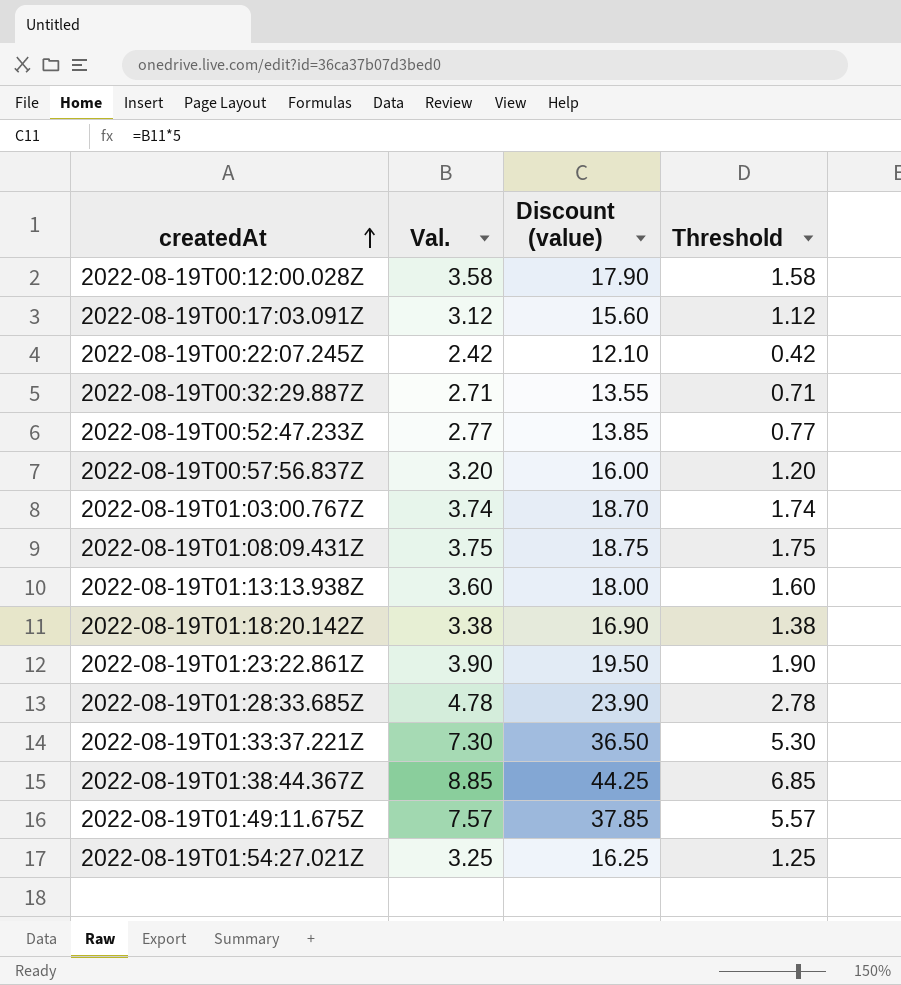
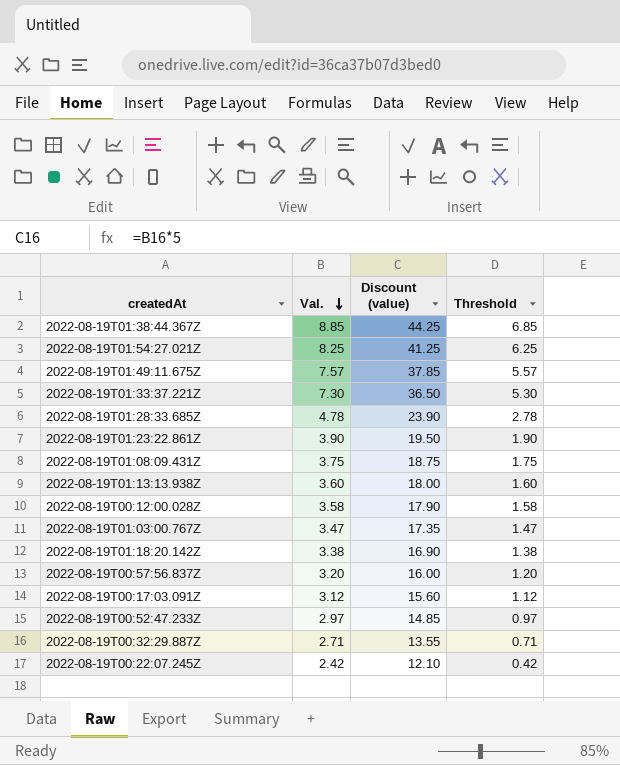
row order: createdAt ascending -> Val. descending
2022-08-19T01:54:27.021Z | Val.: 3.25 -> 8.25
2022-08-19T01:54:27.021Z | Discount (value): 16.25 -> 41.25
2022-08-19T01:54:27.021Z | Threshold: 1.25 -> 6.25
2022-08-19T01:03:00.767Z | Val.: 3.74 -> 3.47
2022-08-19T01:03:00.767Z | Discount (value): 18.70 -> 17.35
2022-08-19T01:03:00.767Z | Threshold: 1.74 -> 1.47
2022-08-19T00:52:47.233Z | Val.: 2.77 -> 2.97
2022-08-19T00:52:47.233Z | Discount (value): 13.85 -> 14.85
2022-08-19T00:52:47.233Z | Threshold: 0.77 -> 0.97

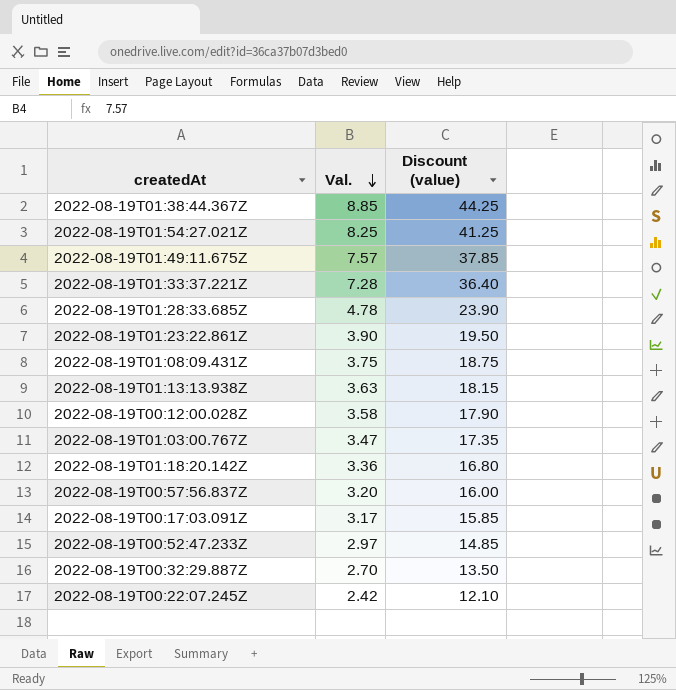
column Threshold | formula: [Val.] - 2 -> none
2022-08-19T01:33:37.221Z | Val.: 7.30 -> 7.28
2022-08-19T01:33:37.221Z | Discount (value): 36.50 -> 36.40
2022-08-19T01:13:13.938Z | Val.: 3.60 -> 3.63
2022-08-19T01:13:13.938Z | Discount (value): 18.00 -> 18.15
2022-08-19T01:18:20.142Z | Val.: 3.38 -> 3.36
2022-08-19T01:18:20.142Z | Discount (value): 16.90 -> 16.80
2022-08-19T00:17:03.091Z | Val.: 3.12 -> 3.17
2022-08-19T00:17:03.091Z | Discount (value): 15.60 -> 15.85
2022-08-19T00:32:29.887Z | Val.: 2.71 -> 2.70
2022-08-19T00:32:29.887Z | Discount (value): 13.55 -> 13.50

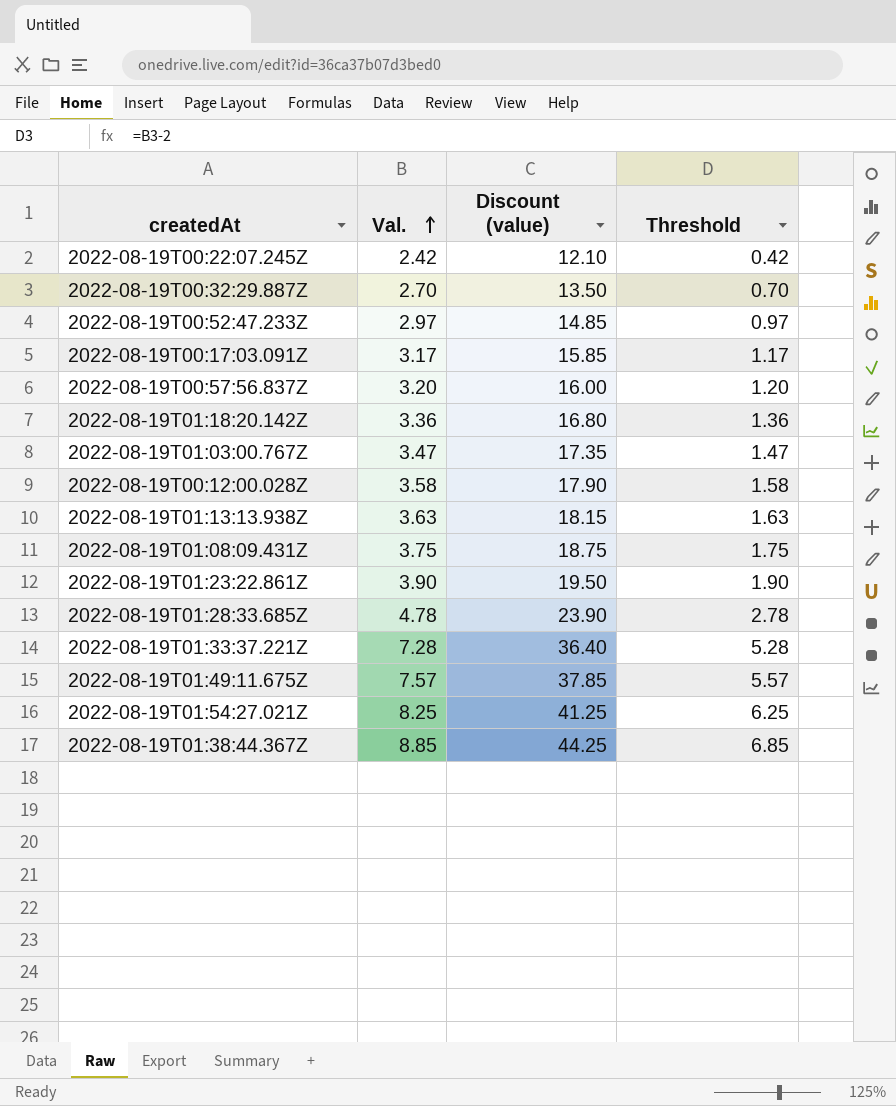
row order: Val. descending -> Val. ascending
column Threshold | formula: none -> [Val.] - 2

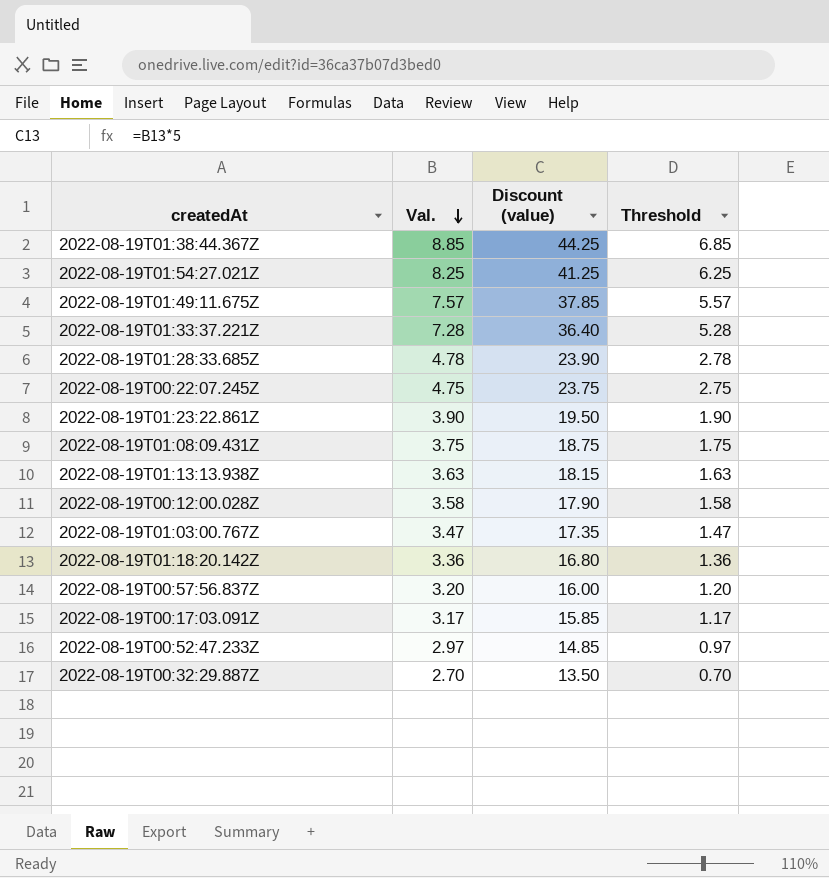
row order: Val. ascending -> Val. descending
2022-08-19T00:22:07.245Z | Val.: 2.42 -> 4.75
2022-08-19T00:22:07.245Z | Discount (value): 12.10 -> 23.75
2022-08-19T00:22:07.245Z | Threshold: 0.42 -> 2.75

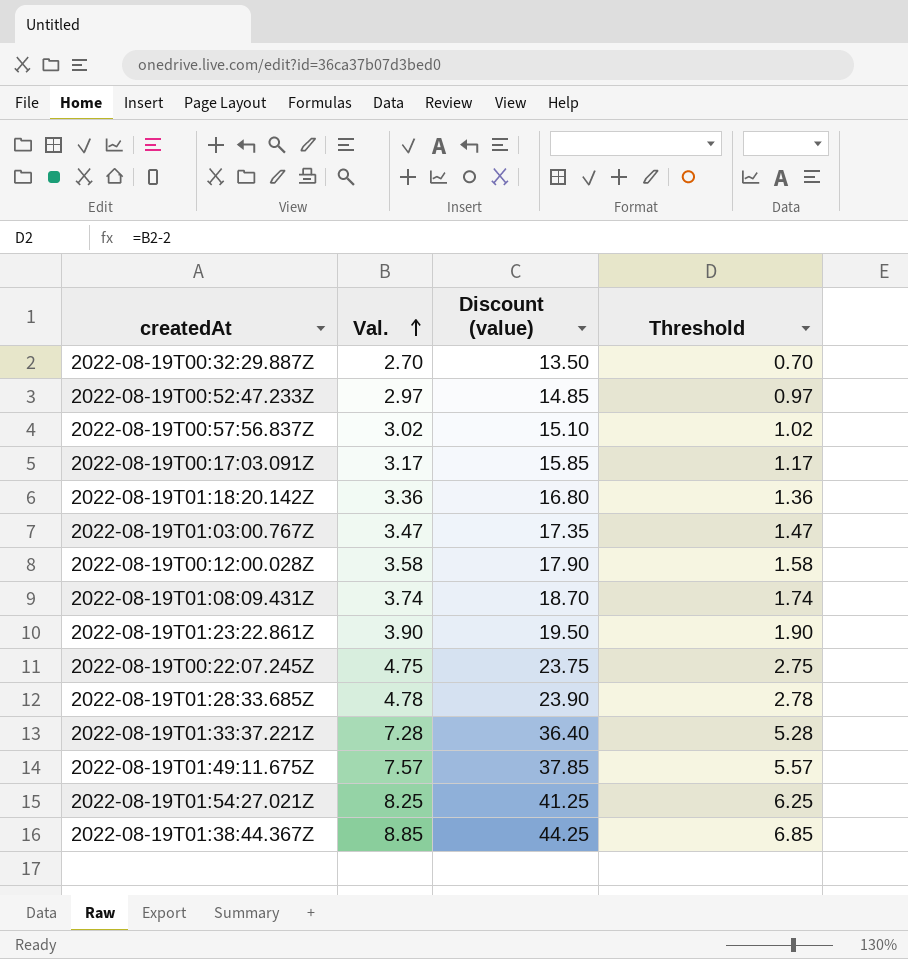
row order: Val. descending -> Val. ascending
row 2022-08-19T01:13:13.938Z: 3.63 | 18.15 | 1.63 -> none
2022-08-19T00:57:56.837Z | Val.: 3.20 -> 3.02
2022-08-19T00:57:56.837Z | Discount (value): 16.00 -> 15.10
2022-08-19T00:57:56.837Z | Threshold: 1.20 -> 1.02
2022-08-19T01:08:09.431Z | Val.: 3.75 -> 3.74
2022-08-19T01:08:09.431Z | Discount (value): 18.75 -> 18.70
2022-08-19T01:08:09.431Z | Threshold: 1.75 -> 1.74

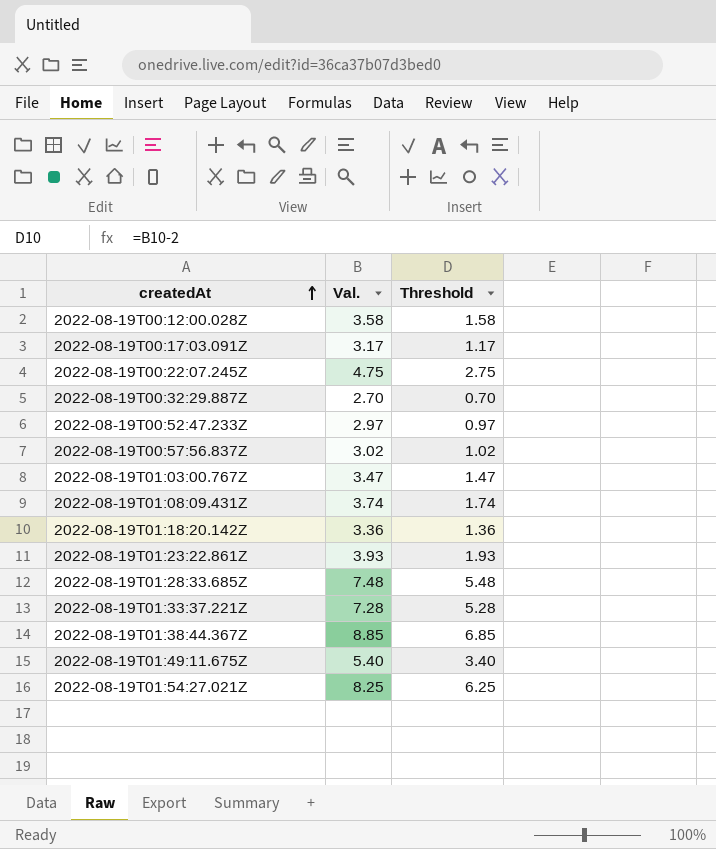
row order: Val. ascending -> createdAt ascending
column Discount (value) | formula: [Val.] * 5 -> none
2022-08-19T01:23:22.861Z | Val.: 3.90 -> 3.93
2022-08-19T01:23:22.861Z | Threshold: 1.90 -> 1.93
2022-08-19T01:28:33.685Z | Val.: 4.78 -> 7.48
2022-08-19T01:28:33.685Z | Threshold: 2.78 -> 5.48
2022-08-19T01:49:11.675Z | Val.: 7.57 -> 5.40
2022-08-19T01:49:11.675Z | Threshold: 5.57 -> 3.40

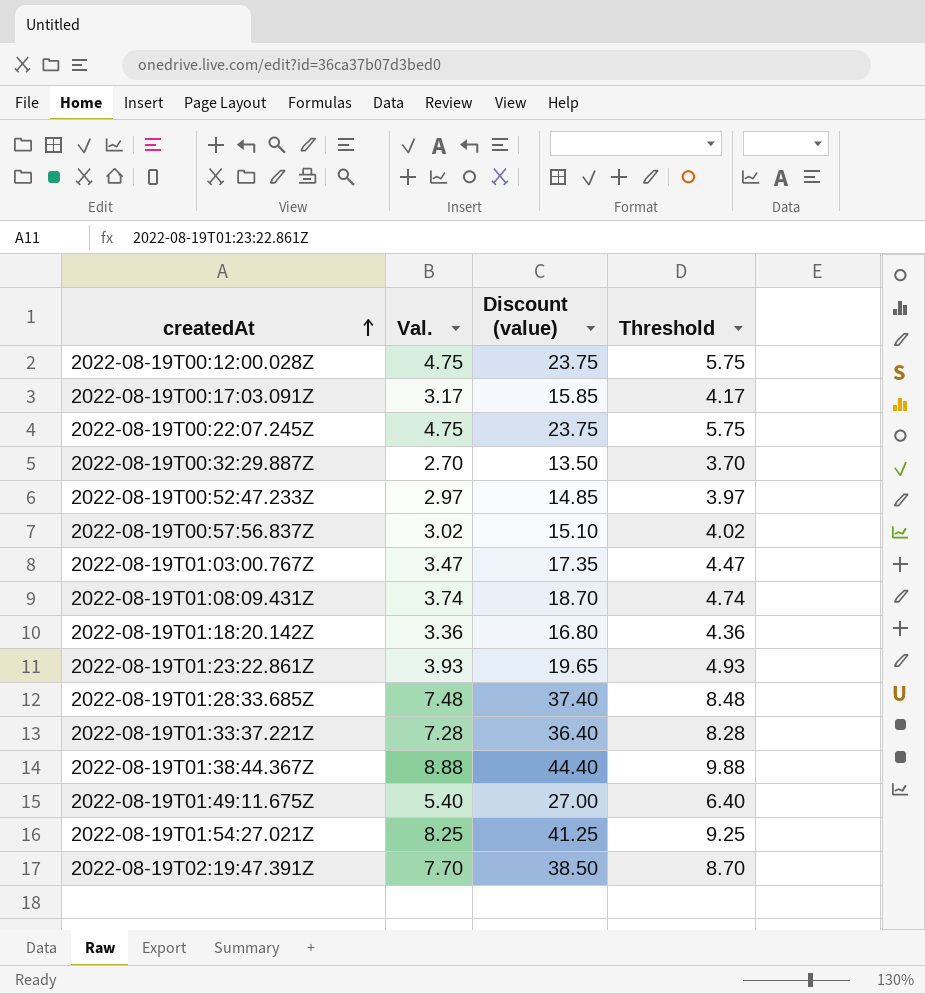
column Discount (value) | formula: none -> [Val.] * 5
column Threshold | formula: [Val.] - 2 -> [Val.] + 1
2022-08-19T00:12:00.028Z | Val.: 3.58 -> 4.75
2022-08-19T01:38:44.367Z | Val.: 8.85 -> 8.88
row 2022-08-19T02:19:47.391Z: none -> 7.70 | 38.50 | 8.70

